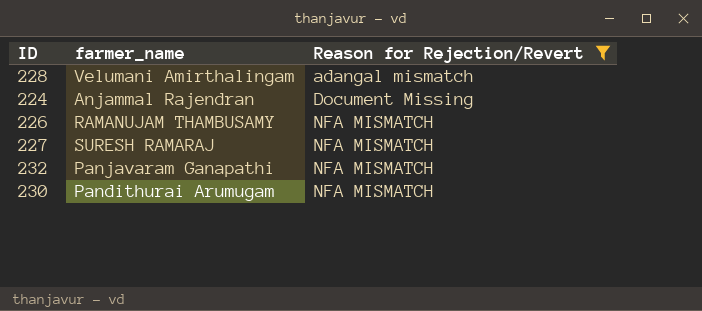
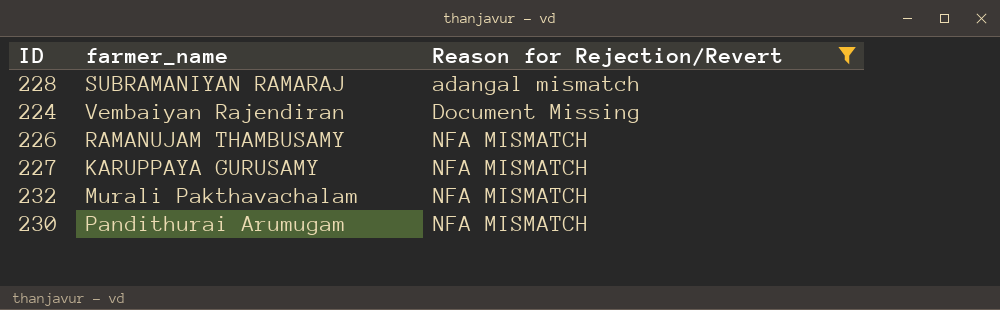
228 | farmer_name: Velumani Amirthalingam -> SUBRAMANIYAN RAMARAJ
224 | farmer_name: Anjammal Rajendran -> Vembaiyan Rajendiran
227 | farmer_name: SURESH RAMARAJ -> KARUPPAYA GURUSAMY
232 | farmer_name: Panjavaram Ganapathi -> Murali Pakthavachalam

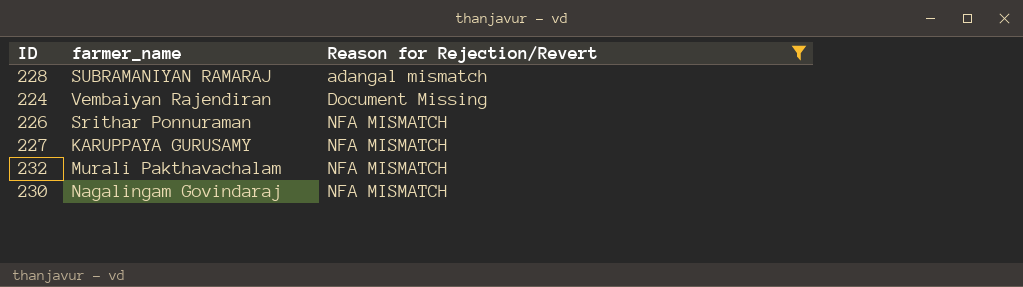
226 | farmer_name: RAMANUJAM THAMBUSAMY -> Srithar Ponnuraman
230 | farmer_name: Pandithurai Arumugam -> Nagalingam Govindaraj

